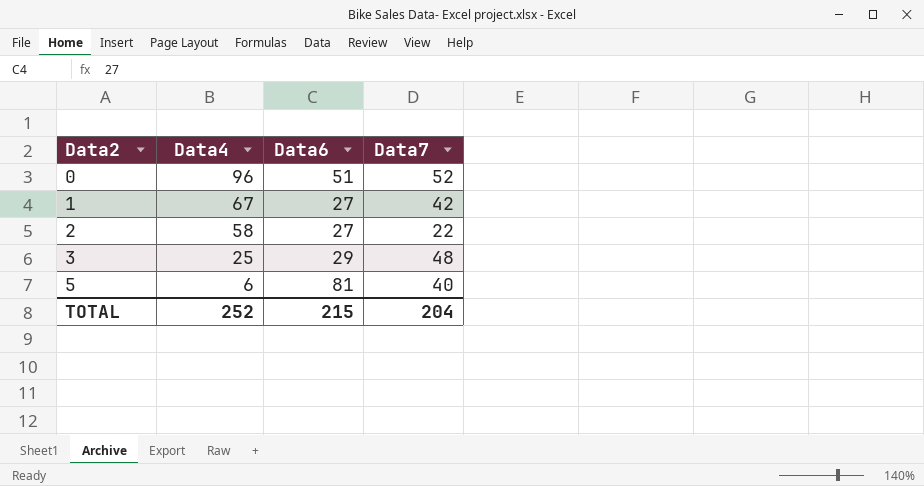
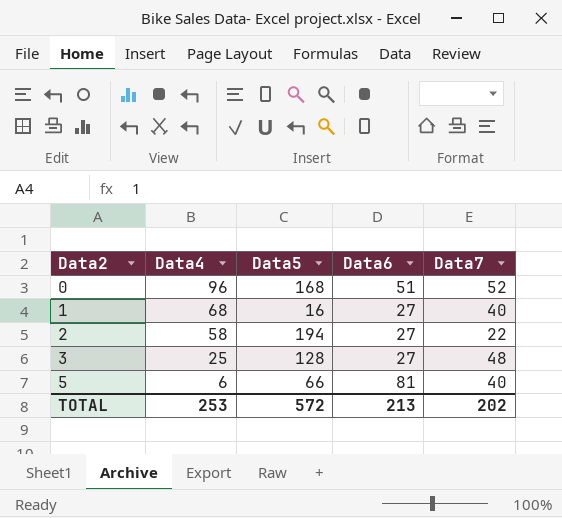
column Data5 | position: none -> 3
1 | Data4: 67 -> 68
1 | Data7: 42 -> 40
3 | Data6: 29 -> 27
TOTAL | Data4: 252 -> 253
TOTAL | Data6: 215 -> 213
TOTAL | Data7: 204 -> 202

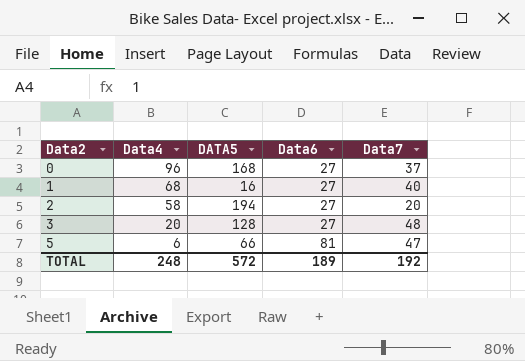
column name: Data5 -> DATA5
0 | Data6: 51 -> 27
0 | Data7: 52 -> 37
2 | Data7: 22 -> 20
3 | Data4: 25 -> 20
5 | Data7: 40 -> 47
TOTAL | Data4: 253 -> 248
TOTAL | Data6: 213 -> 189
TOTAL | Data7: 202 -> 192

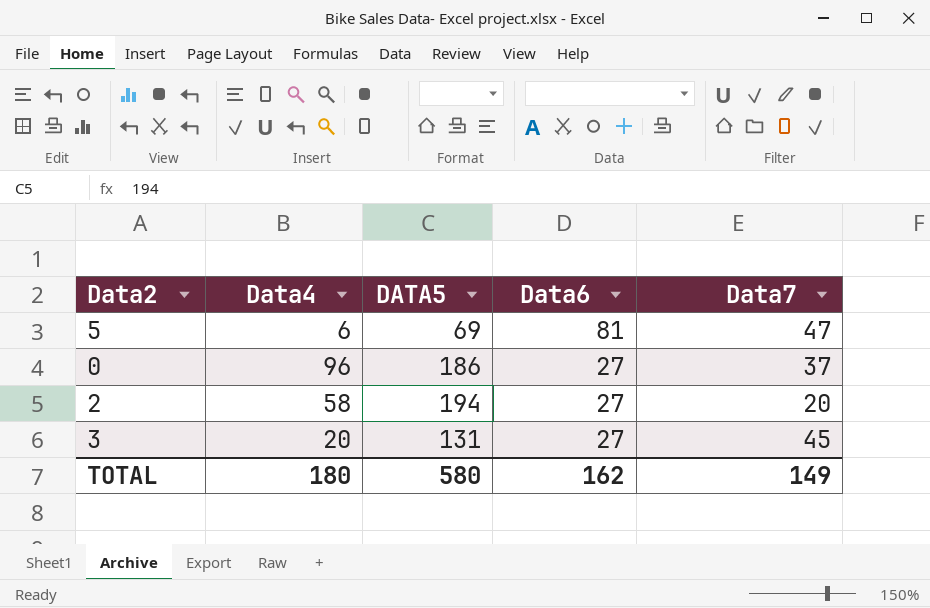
row order: Data2 ascending -> Data6 descending
row 1: 68 | 16 | 27 | 40 -> none
5 | DATA5: 66 -> 69
0 | DATA5: 168 -> 186
3 | DATA5: 128 -> 131
3 | Data7: 48 -> 45
TOTAL | Data4: 248 -> 180
TOTAL | DATA5: 572 -> 580
TOTAL | Data6: 189 -> 162
TOTAL | Data7: 192 -> 149

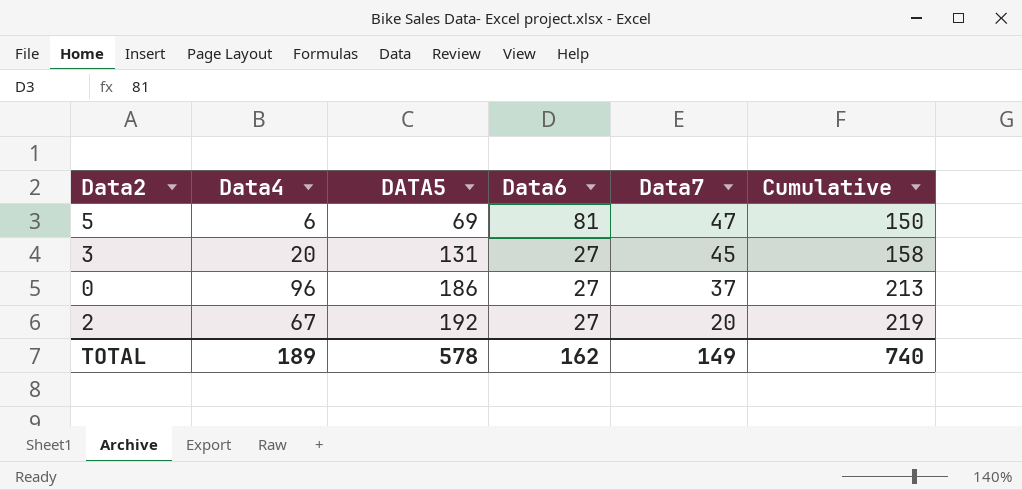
row order: Data6 descending -> DATA5 ascending
column Cumulative | formula: none -> [DATA5] + [Data6]
2 | Data4: 58 -> 67
2 | DATA5: 194 -> 192
TOTAL | Data4: 180 -> 189
TOTAL | DATA5: 580 -> 578

